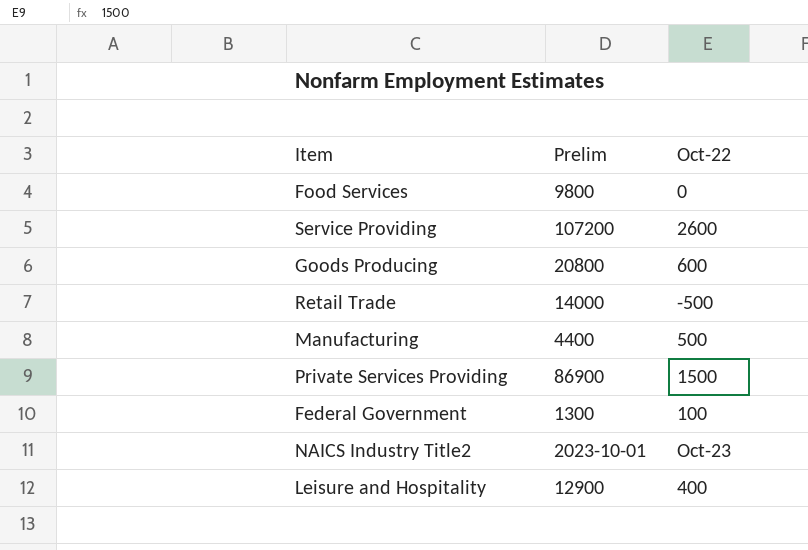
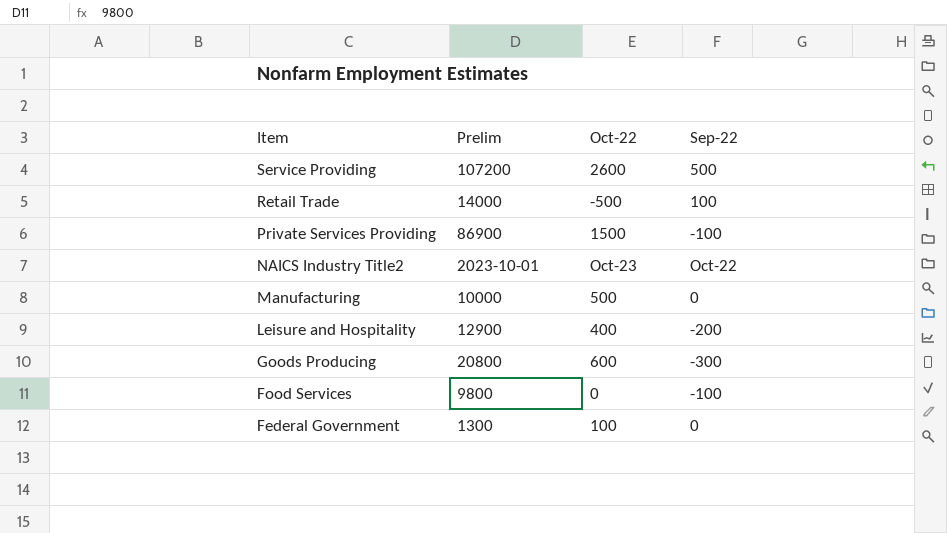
row order: none -> Item descending
column Sep-22 | position: none -> 4
Manufacturing | Prelim: 4400 -> 10000

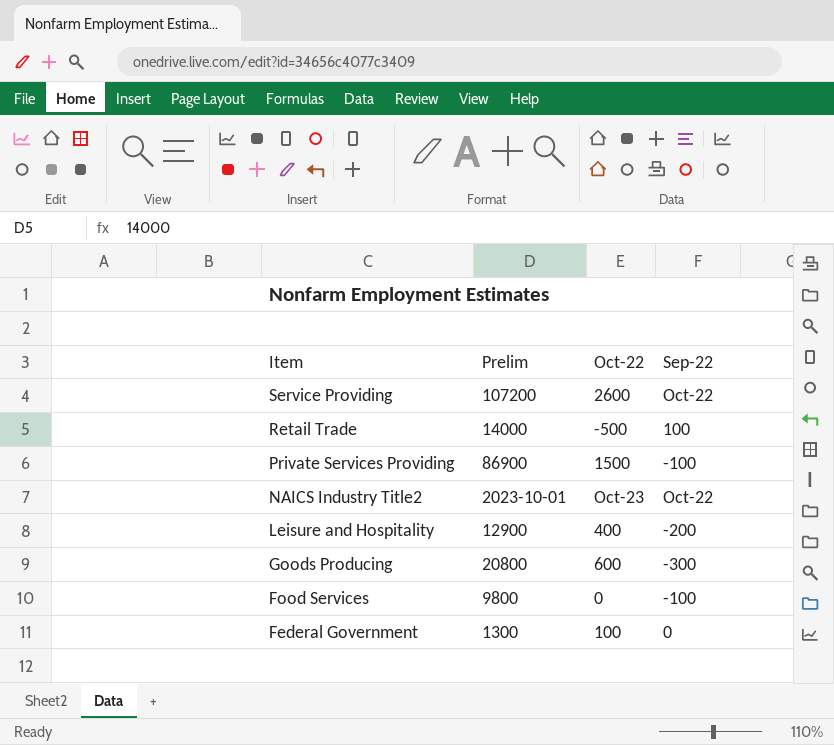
row Manufacturing: 10000 | 500 | 0 -> none
Service Providing | Sep-22: 500 -> Oct-22

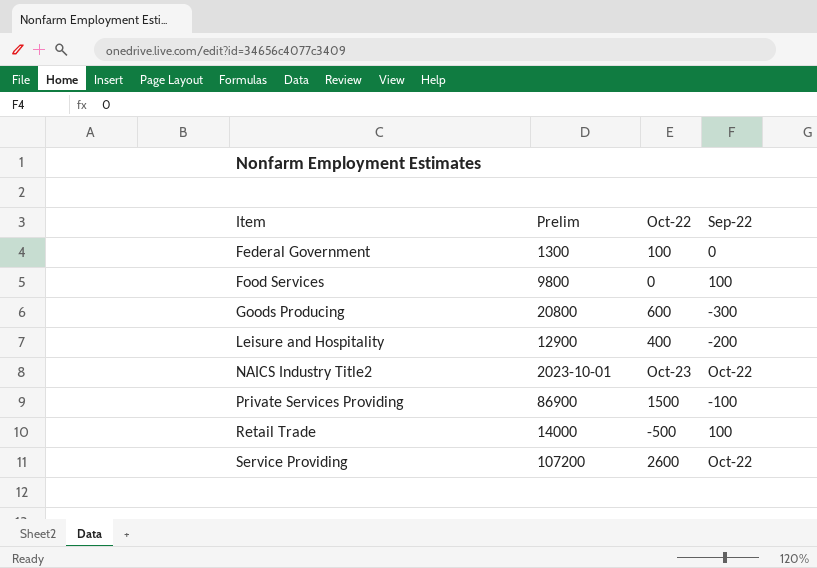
row order: Item descending -> Item ascending
Food Services | Sep-22: -100 -> 100

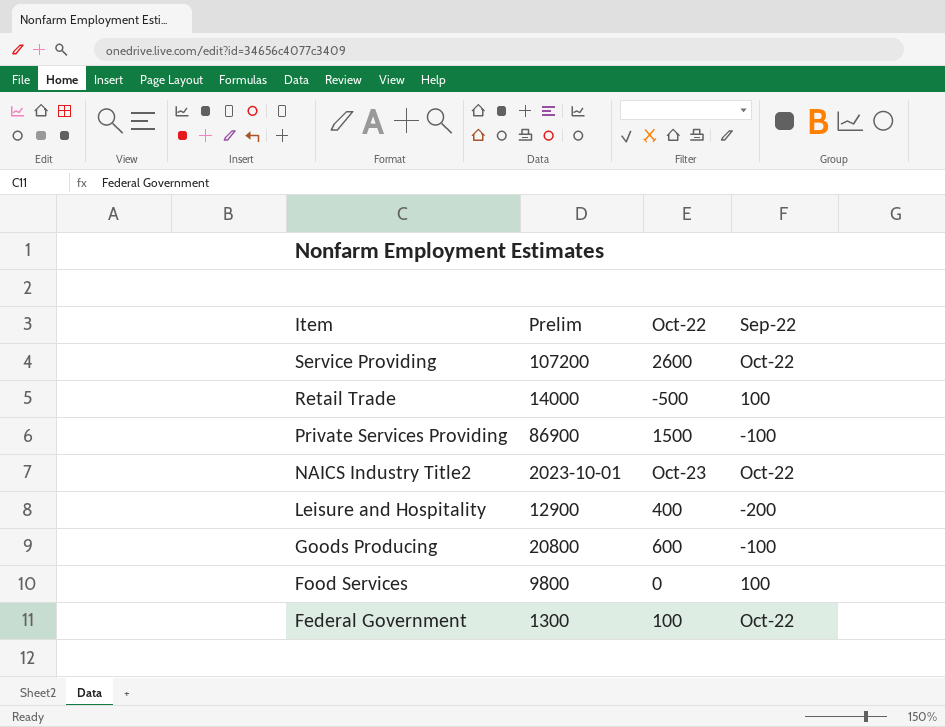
row order: Item ascending -> Item descending
Goods Producing | Sep-22: -300 -> -100
Federal Government | Sep-22: 0 -> Oct-22

